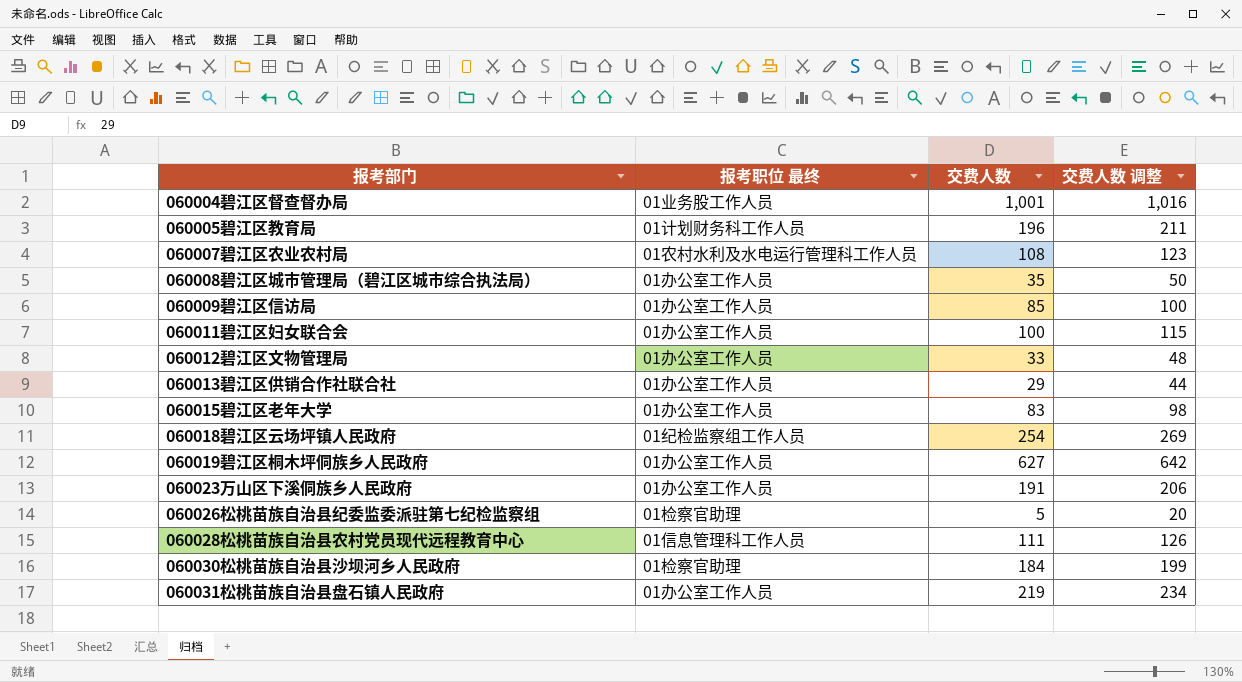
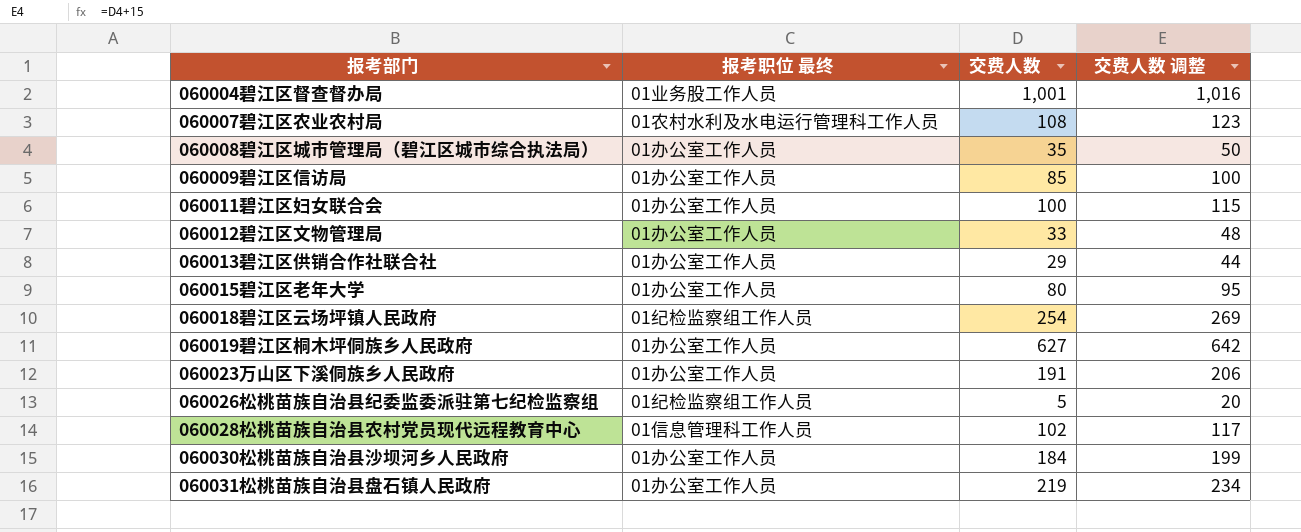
row 060005碧江区教育局: 01计划财务科工作人员 | 196 | 211 -> none
060015碧江区老年大学 | 交费人数: 83 -> 80
060015碧江区老年大学 | 交费人数 调整: 98 -> 95
060026松桃苗族自治县纪委监委派驻第七纪检监察组 | 报考职位 最终: 01检察官助理 -> 01纪检监察组工作人员
060028松桃苗族自治县农村党员现代远程教育中心 | 交费人数: 111 -> 102
060028松桃苗族自治县农村党员现代远程教育中心 | 交费人数 调整: 126 -> 117
060030松桃苗族自治县沙坝河乡人民政府 | 报考职位 最终: 01检察官助理 -> 01办公室工作人员

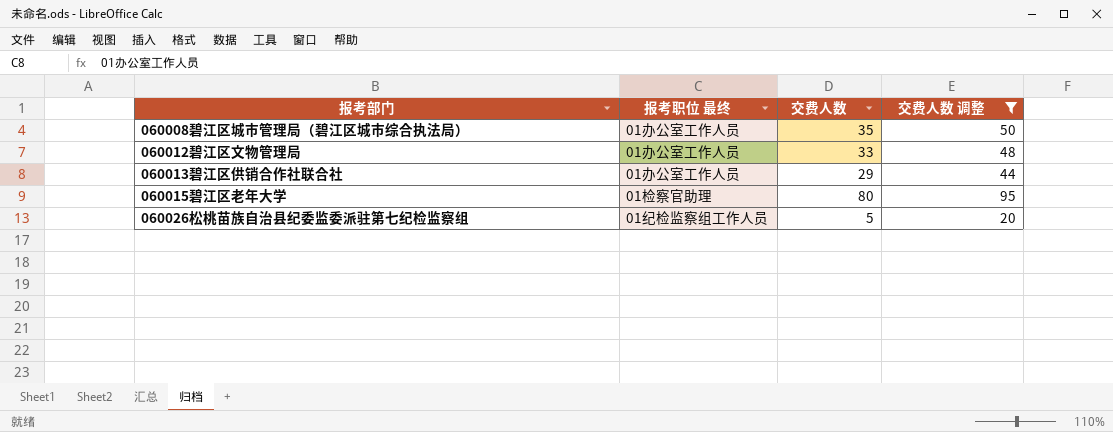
filter: none -> 交费人数 调整 <= 95
060015碧江区老年大学 | 报考职位 最终: 01办公室工作人员 -> 01检察官助理

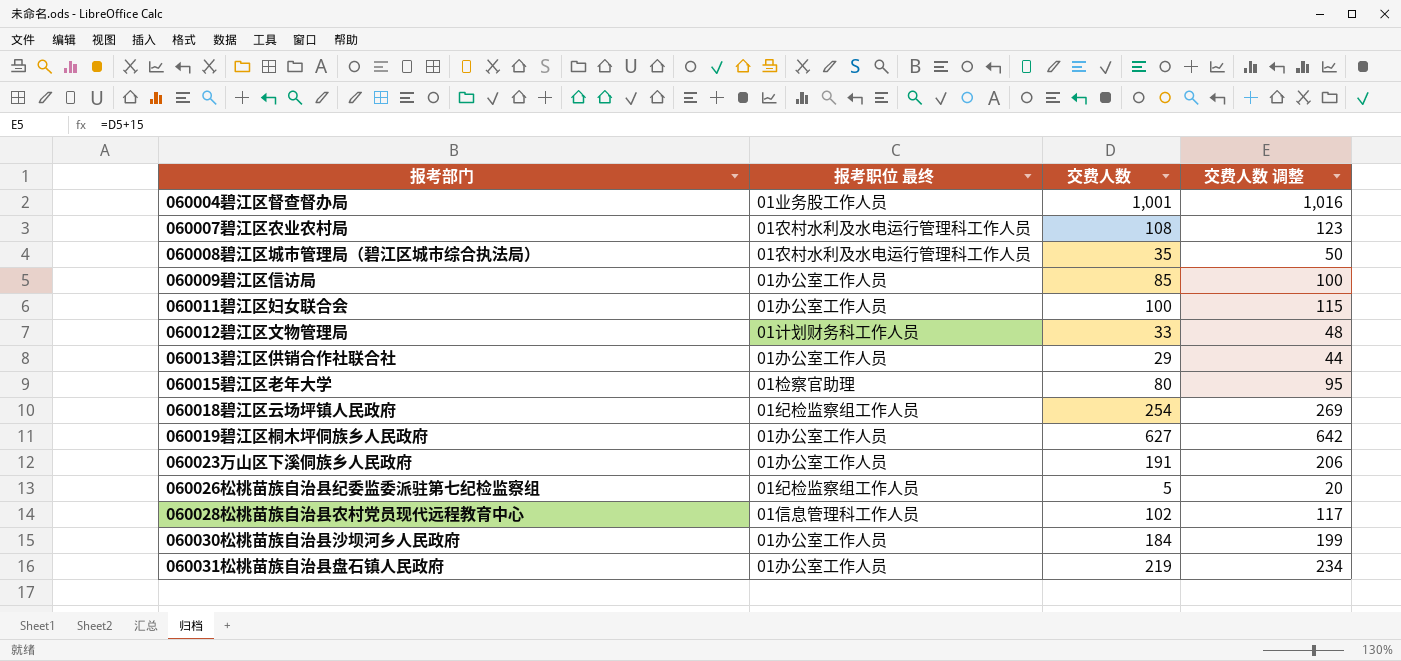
filter: 交费人数 调整 <= 95 -> none
060008碧江区城市管理局（碧江区城市综合执法局） | 报考职位 最终: 01办公室工作人员 -> 01农村水利及水电运行管理科工作人员
060012碧江区文物管理局 | 报考职位 最终: 01办公室工作人员 -> 01计划财务科工作人员

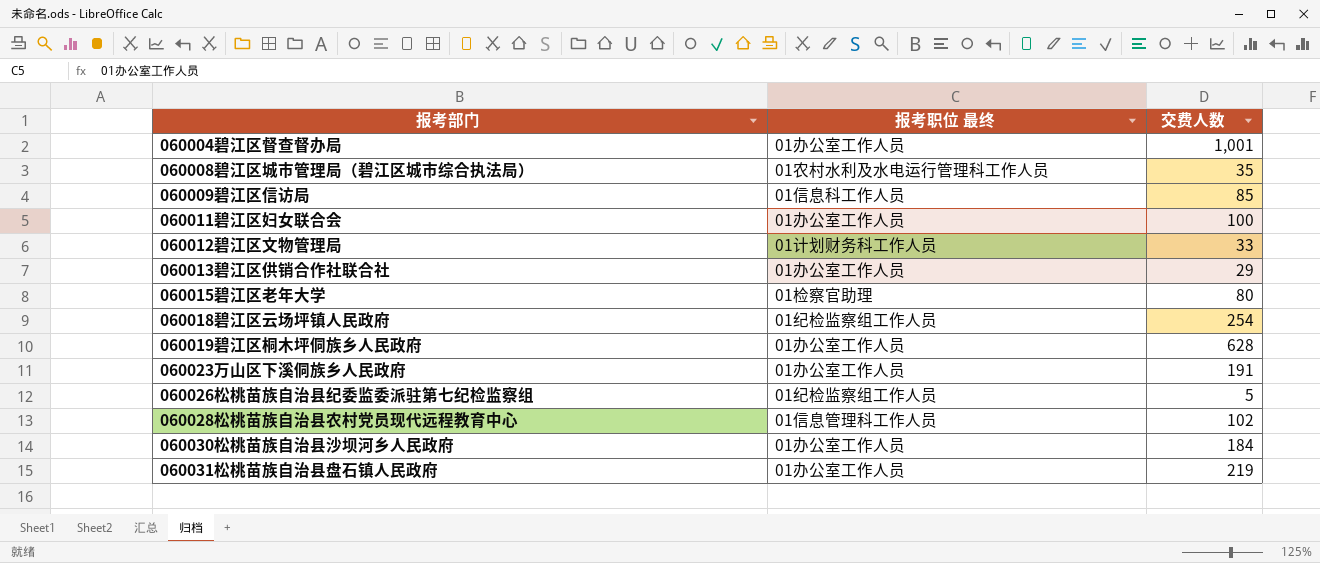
column 交费人数 调整 | formula: [交费人数] + 15 -> none
row 060007碧江区农业农村局: 01农村水利及水电运行管理科工作人员 | 108 | 123 -> none
060004碧江区督查督办局 | 报考职位 最终: 01业务股工作人员 -> 01办公室工作人员
060009碧江区信访局 | 报考职位 最终: 01办公室工作人员 -> 01信息科工作人员
060019碧江区桐木坪侗族乡人民政府 | 交费人数: 627 -> 628

